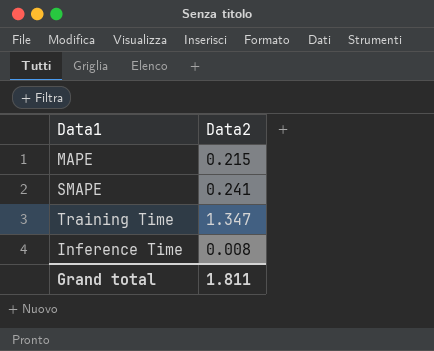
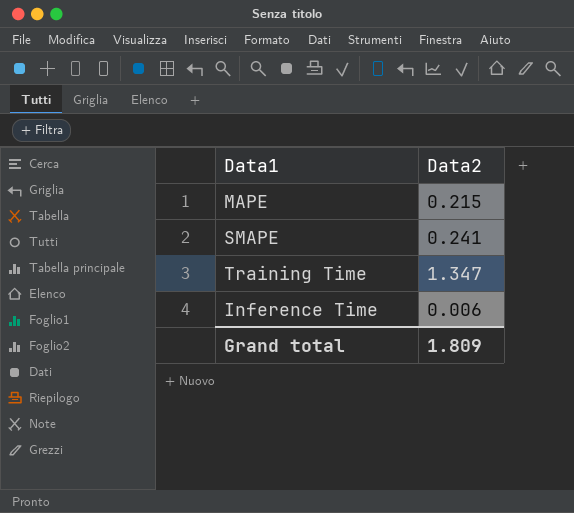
Inference Time | Data2: 0.008 -> 0.006
Grand total | Data2: 1.811 -> 1.809

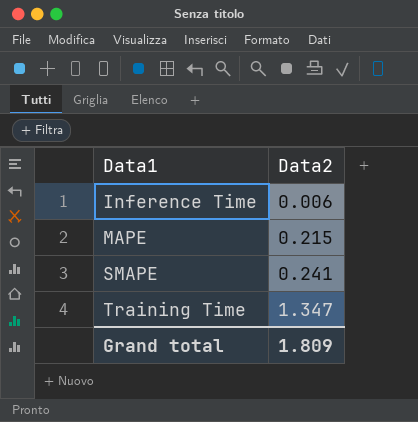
row order: none -> Data1 ascending

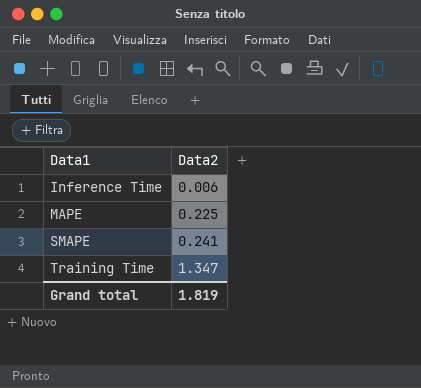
MAPE | Data2: 0.215 -> 0.225
Grand total | Data2: 1.809 -> 1.819

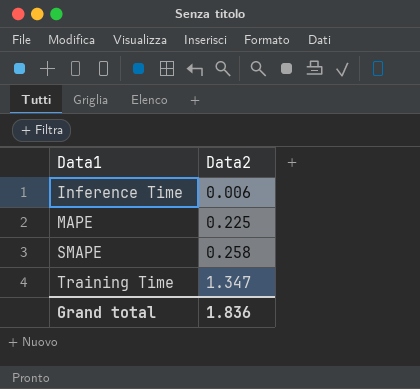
SMAPE | Data2: 0.241 -> 0.258
Grand total | Data2: 1.819 -> 1.836

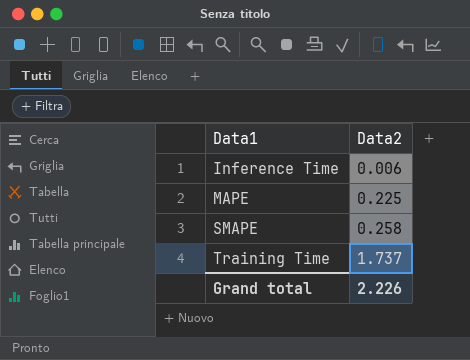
Training Time | Data2: 1.347 -> 1.737
Grand total | Data2: 1.836 -> 2.226

